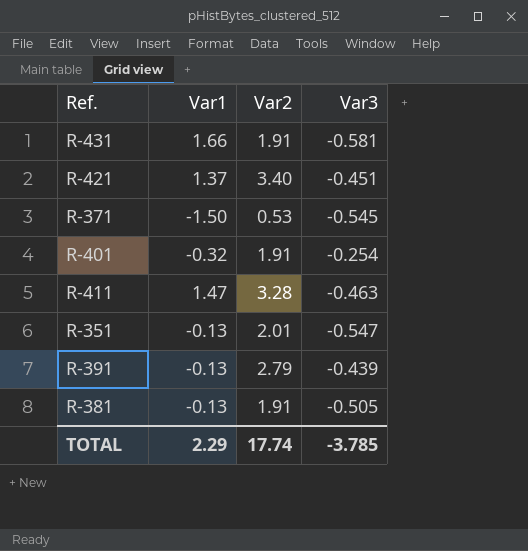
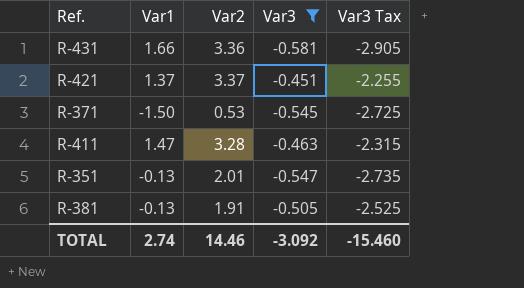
filter: none -> Var3 <= -0.451
column Var3 Tax | formula: none -> [Var3] * 5
R-431 | Var2: 1.91 -> 3.36
R-421 | Var2: 3.40 -> 3.37
TOTAL | Var1: 2.29 -> 2.74
TOTAL | Var2: 17.74 -> 14.46
TOTAL | Var3: -3.785 -> -3.092

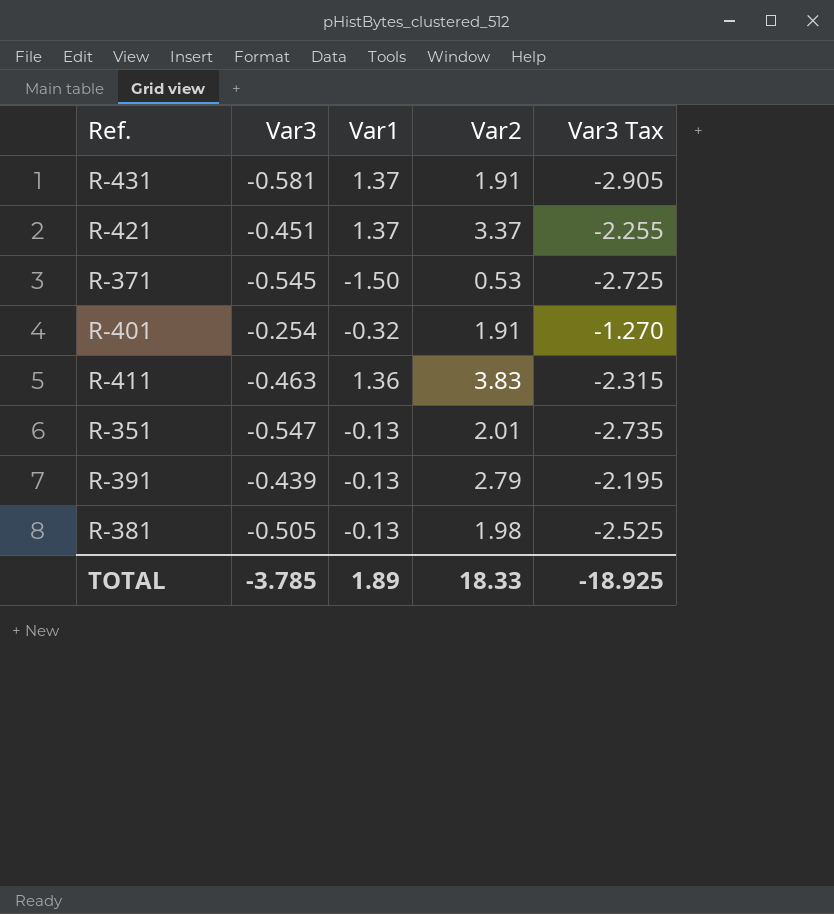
filter: Var3 <= -0.451 -> none
column Var3 | position: 4 -> 2
R-431 | Var1: 1.66 -> 1.37
R-431 | Var2: 3.36 -> 1.91
R-411 | Var1: 1.47 -> 1.36
R-411 | Var2: 3.28 -> 3.83
R-381 | Var2: 1.91 -> 1.98
TOTAL | Var3: -3.092 -> -3.785
TOTAL | Var1: 2.74 -> 1.89
TOTAL | Var2: 14.46 -> 18.33
TOTAL | Var3 Tax: -15.460 -> -18.925

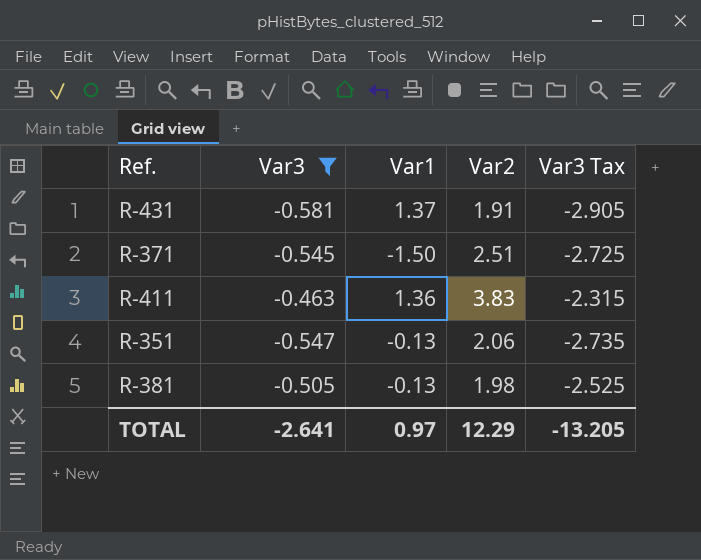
filter: none -> Var3 <= -0.463
R-371 | Var2: 0.53 -> 2.51
R-351 | Var2: 2.01 -> 2.06
TOTAL | Var3: -3.785 -> -2.641
TOTAL | Var1: 1.89 -> 0.97
TOTAL | Var2: 18.33 -> 12.29
TOTAL | Var3 Tax: -18.925 -> -13.205

